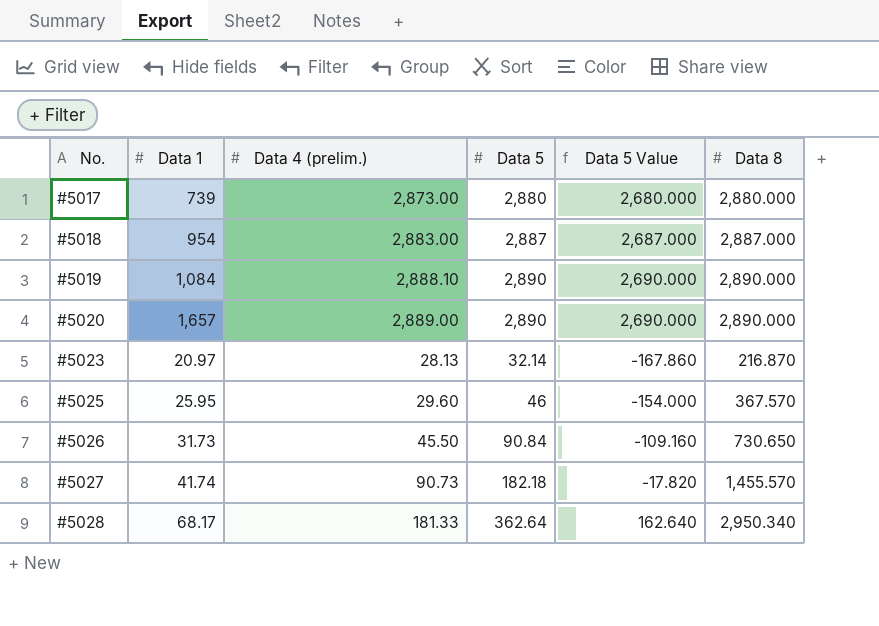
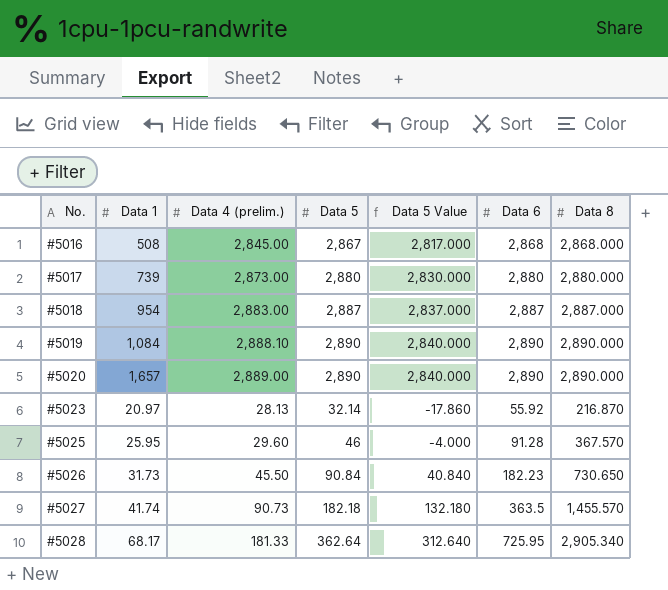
column Data 5 Value | formula: [Data 5] - 200 -> [Data 5] - 50
column Data 6 | position: none -> 6
row #5016: none -> 508 | 2,845.00 | 2,867 | 2,817.000 | 2,868 | 2,868.000
#5028 | Data 8: 2,950.340 -> 2,905.340

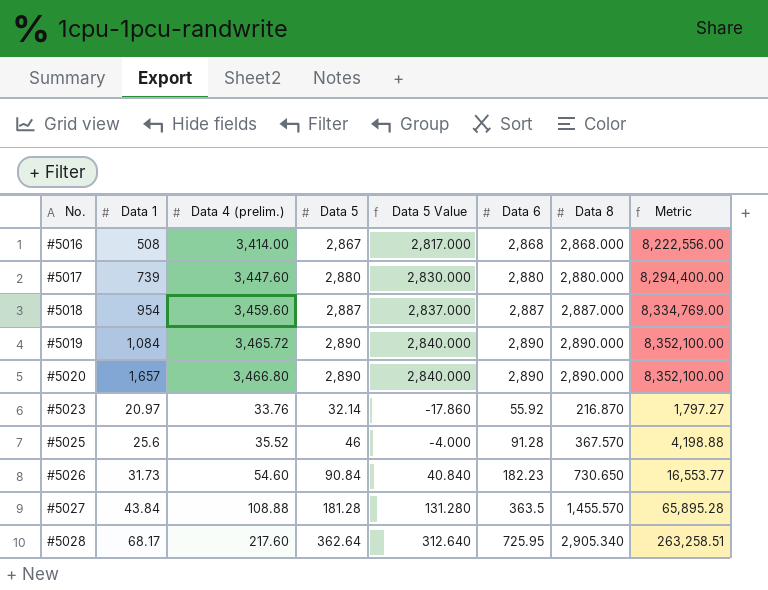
column Metric | formula: none -> [Data 5] * [Data 6]
#5016 | Data 4 (prelim.): 2,845.00 -> 3,414.00
#5017 | Data 4 (prelim.): 2,873.00 -> 3,447.60
#5018 | Data 4 (prelim.): 2,883.00 -> 3,459.60
#5019 | Data 4 (prelim.): 2,888.10 -> 3,465.72
#5020 | Data 4 (prelim.): 2,889.00 -> 3,466.80
#5023 | Data 4 (prelim.): 28.13 -> 33.76
#5025 | Data 1: 25.95 -> 25.6
#5025 | Data 4 (prelim.): 29.60 -> 35.52
#5026 | Data 4 (prelim.): 45.50 -> 54.60
#5027 | Data 1: 41.74 -> 43.84
#5027 | Data 4 (prelim.): 90.73 -> 108.88
#5027 | Data 5: 182.18 -> 181.28
#5027 | Data 5 Value: 132.180 -> 131.280
#5028 | Data 4 (prelim.): 181.33 -> 217.60

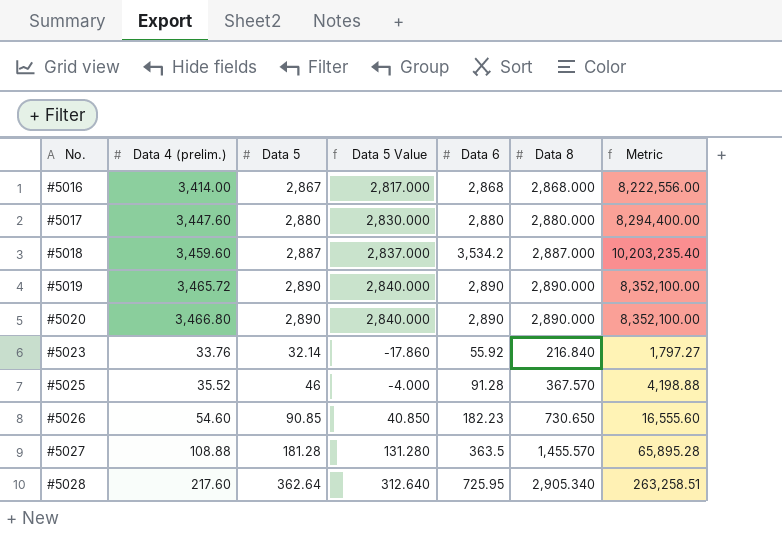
column Data 1 | position: 2 -> none
#5018 | Data 6: 2,887 -> 3,534.2
#5018 | Metric: 8,334,769.00 -> 10,203,235.40
#5023 | Data 8: 216.870 -> 216.840
#5026 | Data 5: 90.84 -> 90.85
#5026 | Data 5 Value: 40.840 -> 40.850
#5026 | Metric: 16,553.77 -> 16,555.60

